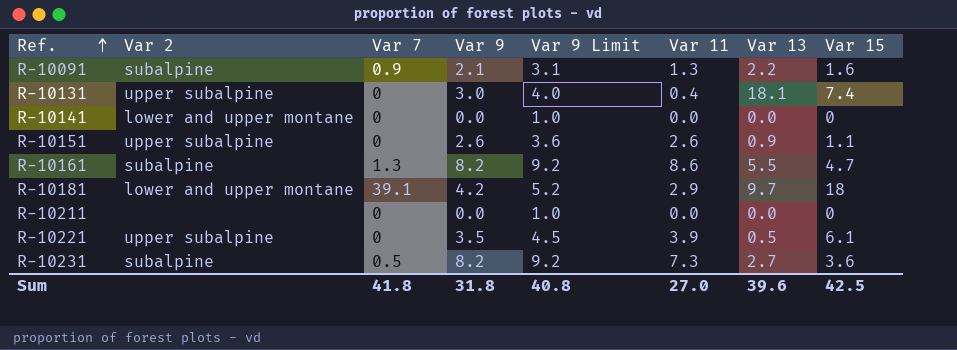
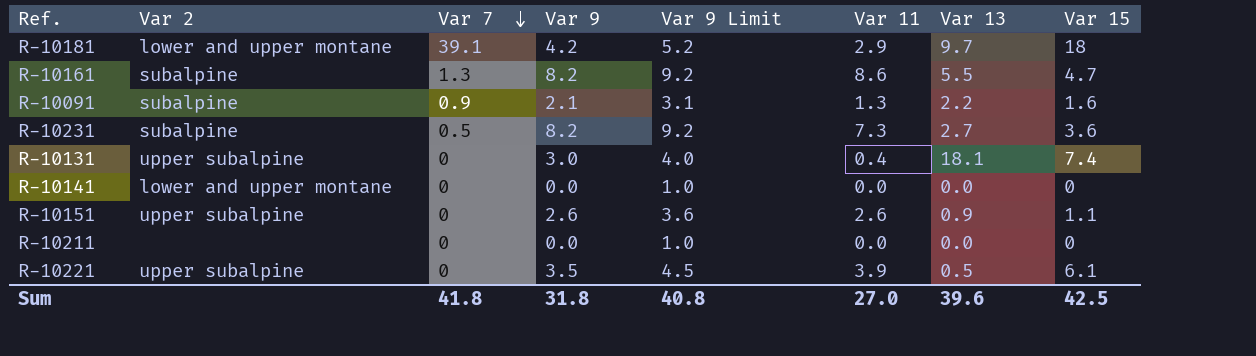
row order: Ref. ascending -> Var 7 descending

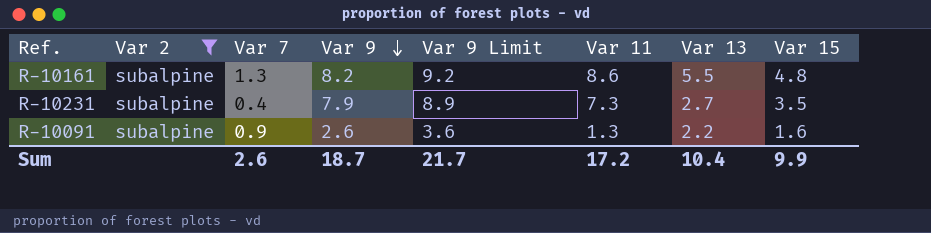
filter: none -> Var 2 = subalpine
row order: Var 7 descending -> Var 9 descending
R-10161 | Var 15: 4.7 -> 4.8
R-10231 | Var 7: 0.5 -> 0.4
R-10231 | Var 9: 8.2 -> 7.9
R-10231 | Var 9 Limit: 9.2 -> 8.9
R-10231 | Var 15: 3.6 -> 3.5
R-10091 | Var 9: 2.1 -> 2.6
R-10091 | Var 9 Limit: 3.1 -> 3.6
Sum | Var 7: 41.8 -> 2.6
Sum | Var 9: 31.8 -> 18.7
Sum | Var 9 Limit: 40.8 -> 21.7
Sum | Var 11: 27.0 -> 17.2
Sum | Var 13: 39.6 -> 10.4
Sum | Var 15: 42.5 -> 9.9

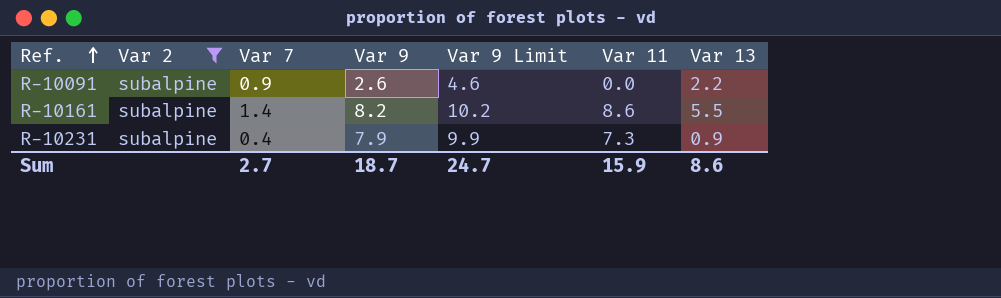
row order: Var 9 descending -> Ref. ascending
column Var 15 | position: 8 -> none
column Var 9 Limit | formula: [Var 9] + 1 -> [Var 9] + 2
R-10091 | Var 11: 1.3 -> 0.0
R-10161 | Var 7: 1.3 -> 1.4
R-10231 | Var 13: 2.7 -> 0.9
Sum | Var 7: 2.6 -> 2.7
Sum | Var 9 Limit: 21.7 -> 24.7
Sum | Var 11: 17.2 -> 15.9
Sum | Var 13: 10.4 -> 8.6

